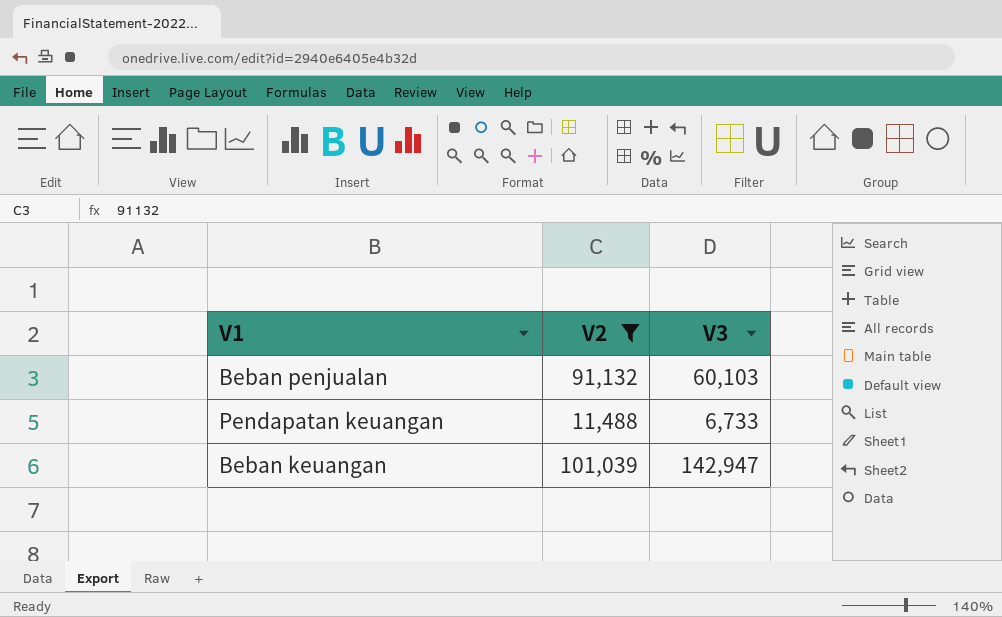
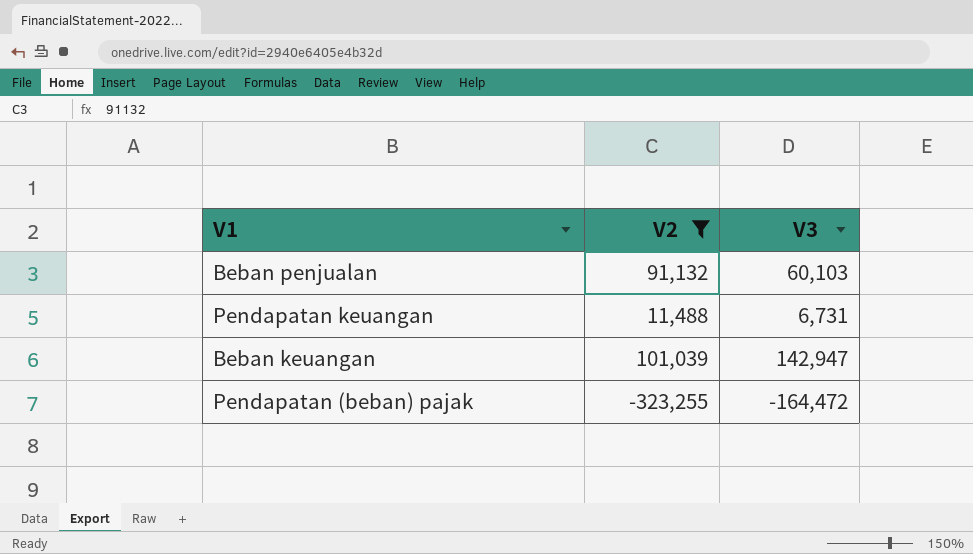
Pendapatan keuangan | V3: 6,733 -> 6,731
row Pendapatan (beban) pajak: none -> -323,255 | -164,472

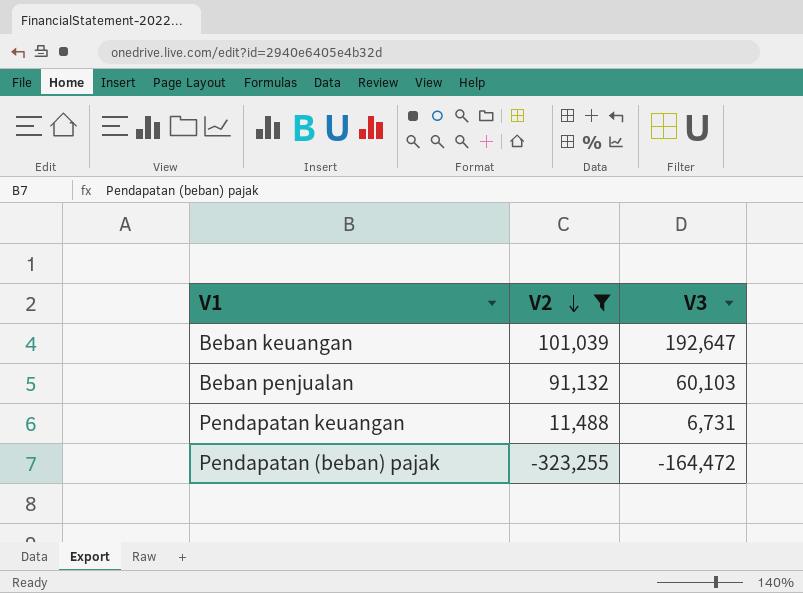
row order: none -> V2 descending
Beban keuangan | V3: 142,947 -> 192,647

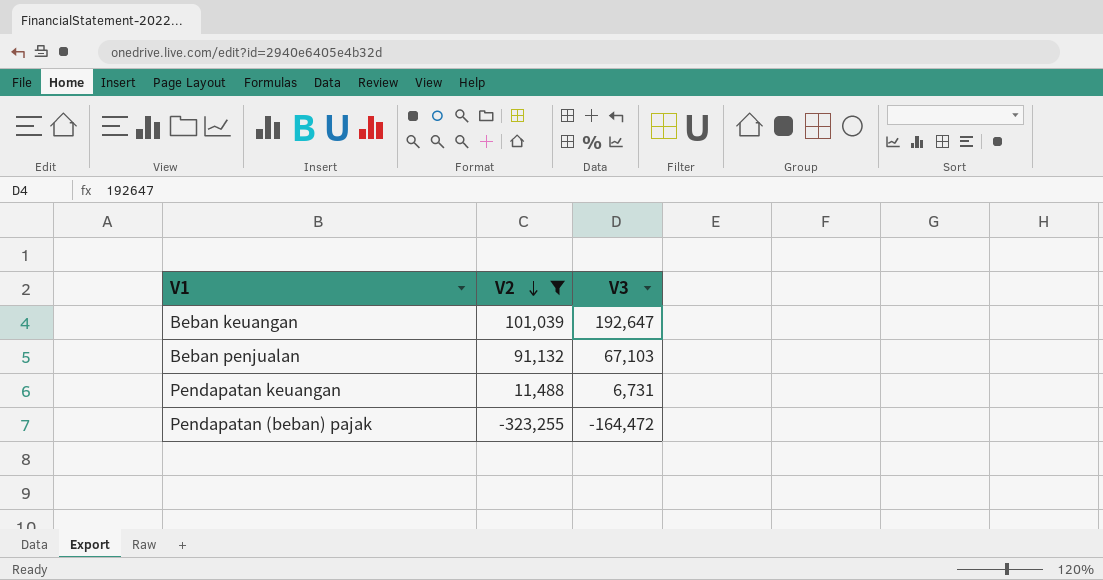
Beban penjualan | V3: 60,103 -> 67,103

